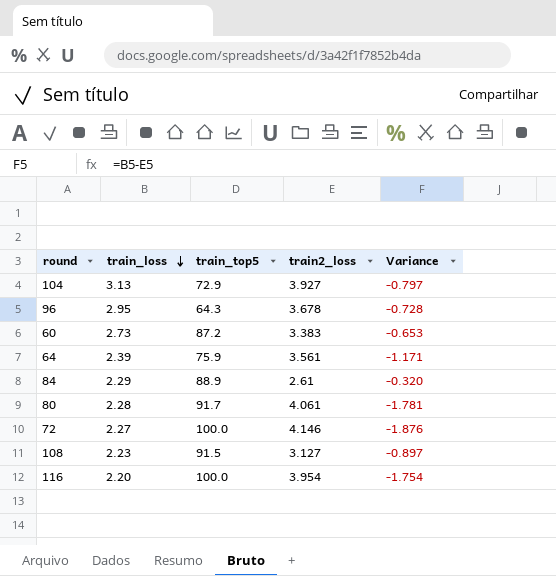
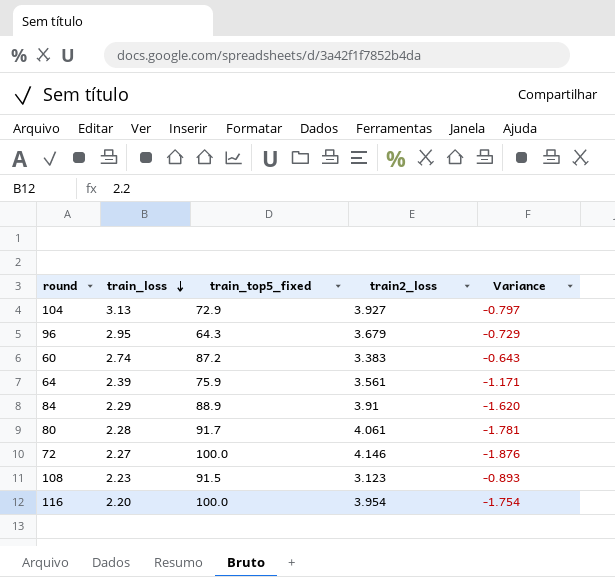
column name: train_top5 -> train_top5_fixed
96 | train2_loss: 3.678 -> 3.679
96 | Variance: -0.728 -> -0.729
60 | train_loss: 2.73 -> 2.74
60 | Variance: -0.653 -> -0.643
84 | train2_loss: 2.61 -> 3.91
84 | Variance: -0.320 -> -1.620
108 | train2_loss: 3.127 -> 3.123
108 | Variance: -0.897 -> -0.893

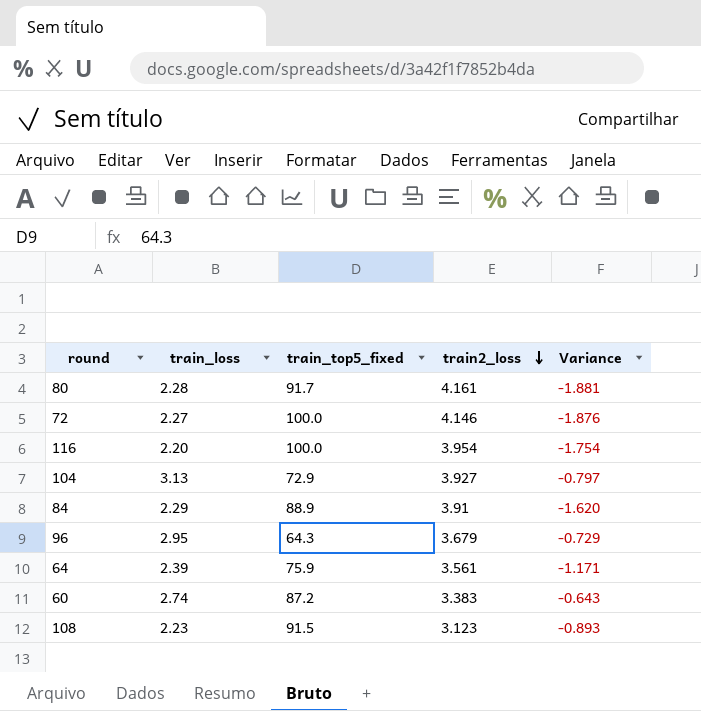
row order: train_loss descending -> train2_loss descending
80 | train2_loss: 4.061 -> 4.161
80 | Variance: -1.781 -> -1.881

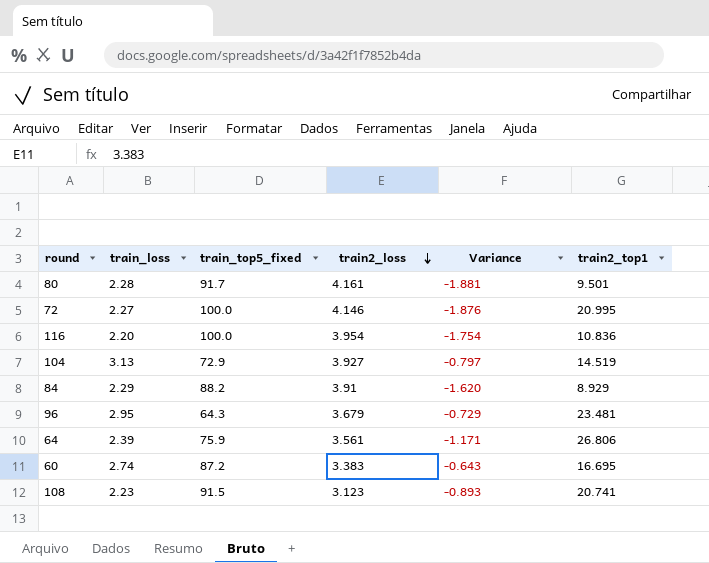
column train2_top1 | position: none -> 6
84 | train_top5_fixed: 88.9 -> 88.2

